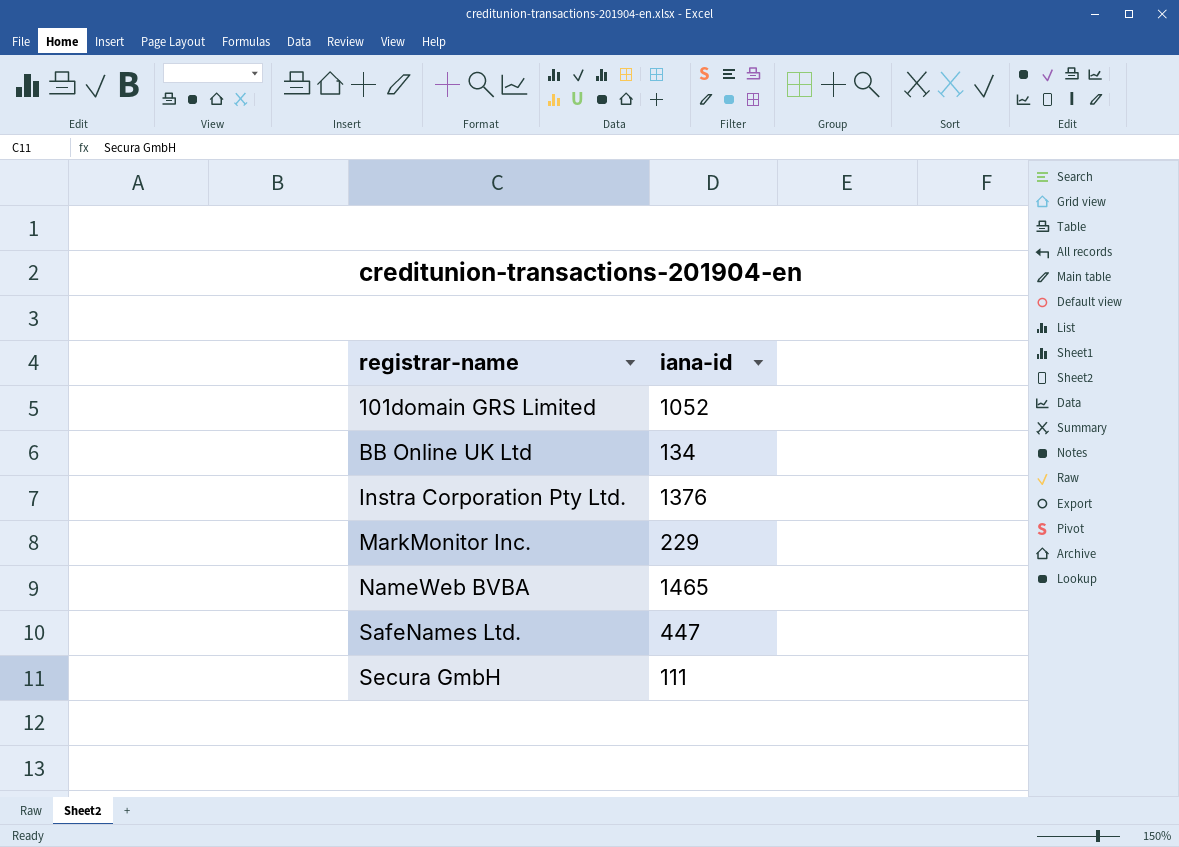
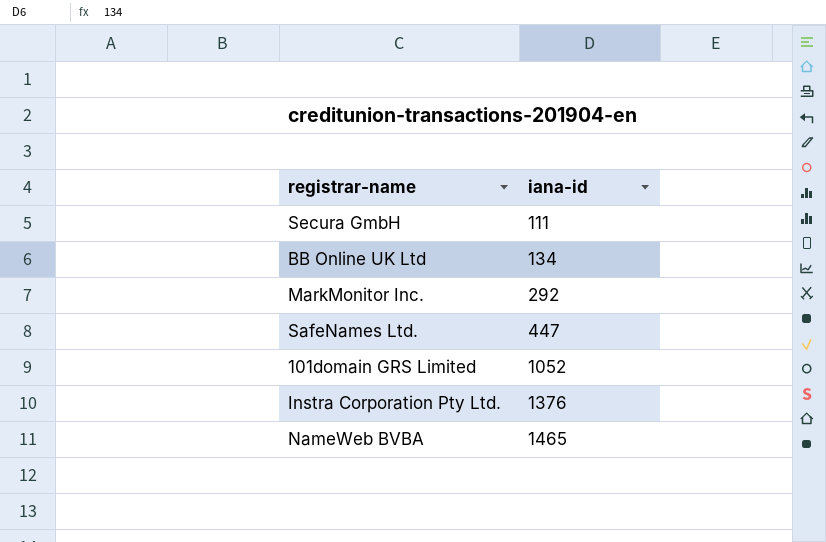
row order: registrar-name ascending -> iana-id ascending
MarkMonitor Inc. | iana-id: 229 -> 292

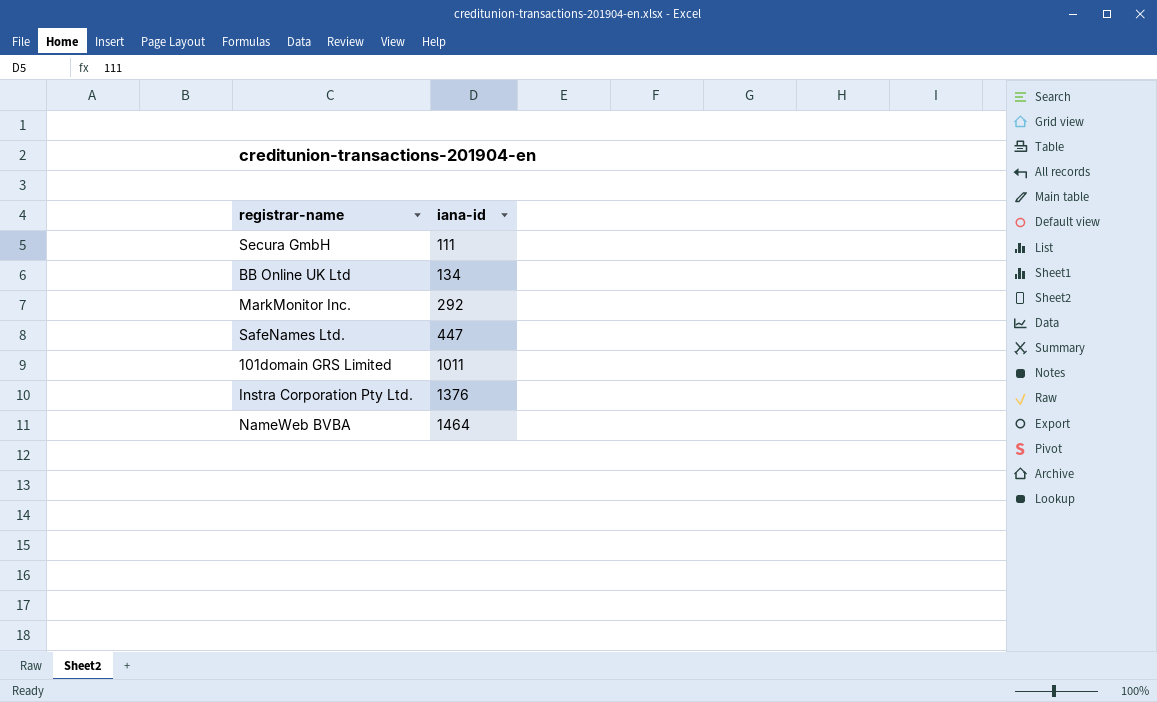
101domain GRS Limited | iana-id: 1052 -> 1011
NameWeb BVBA | iana-id: 1465 -> 1464

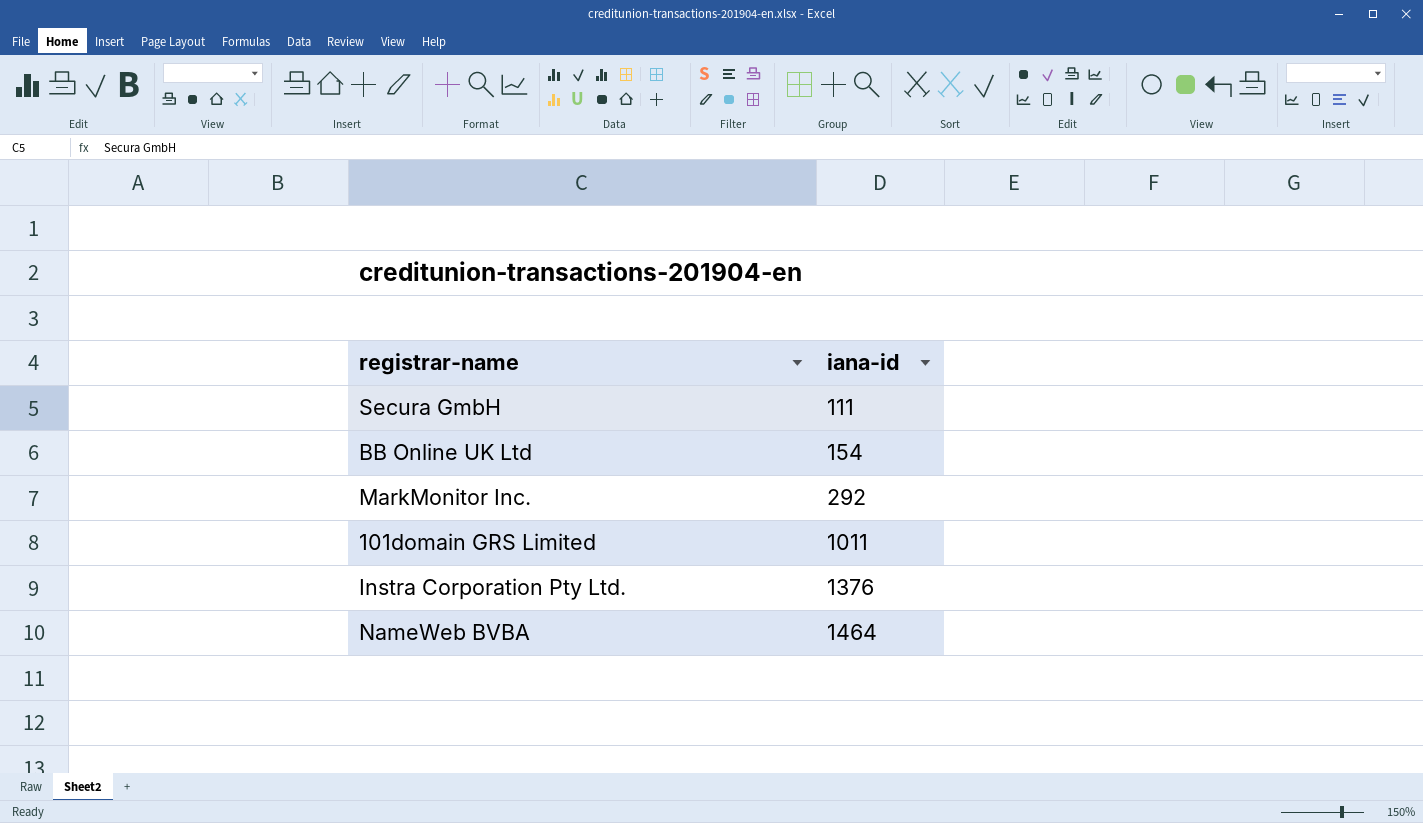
row SafeNames Ltd.: 447 -> none
BB Online UK Ltd | iana-id: 134 -> 154

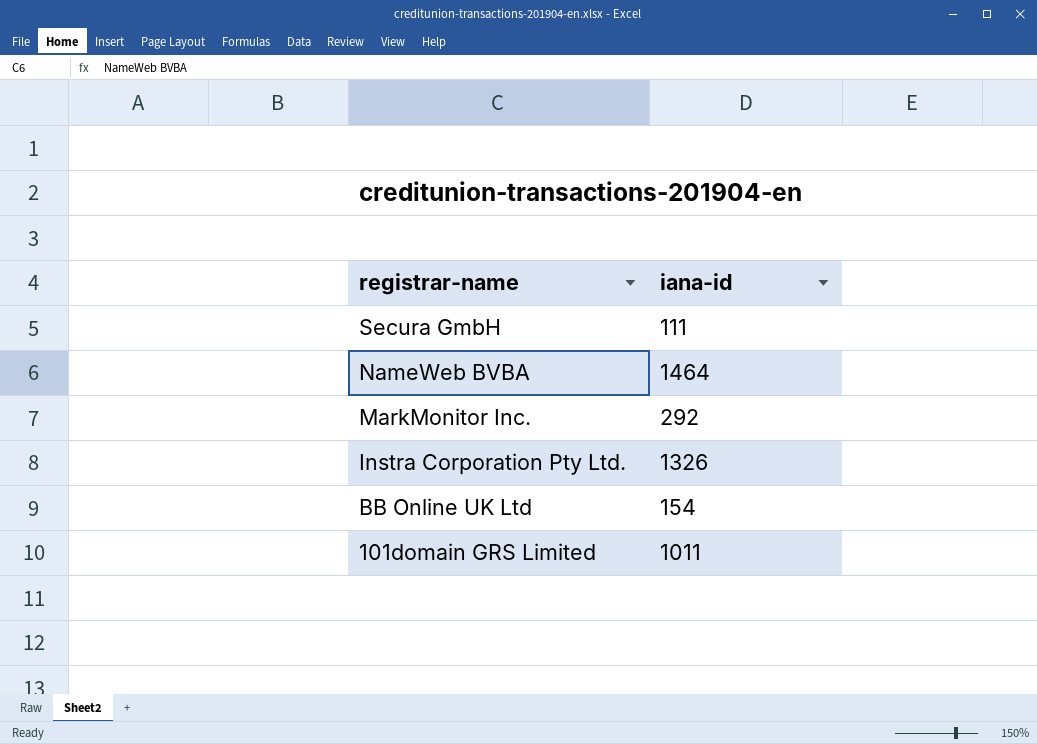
row order: iana-id ascending -> registrar-name descending
Instra Corporation Pty Ltd. | iana-id: 1376 -> 1326

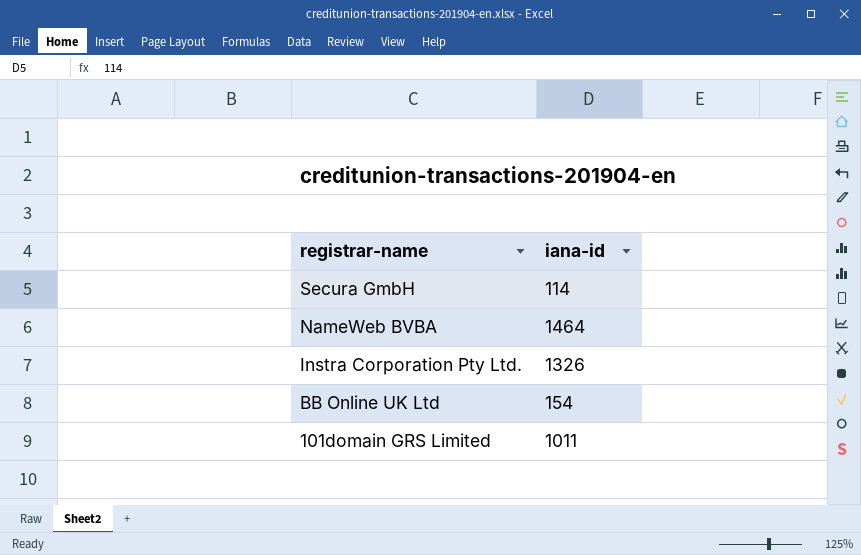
row MarkMonitor Inc.: 292 -> none
Secura GmbH | iana-id: 111 -> 114

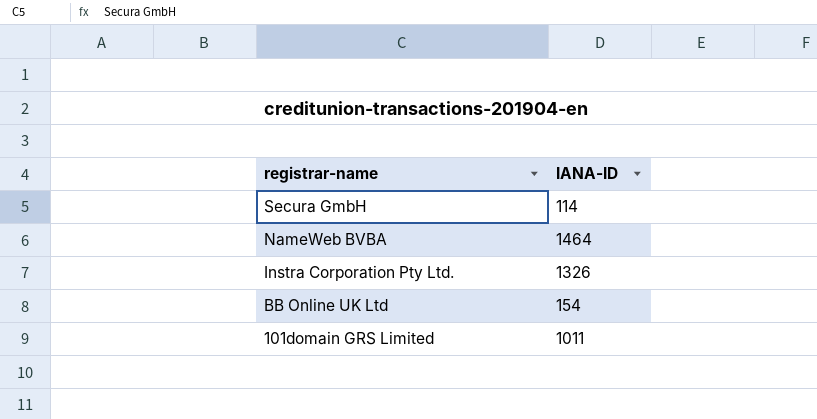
column name: iana-id -> IANA-ID

